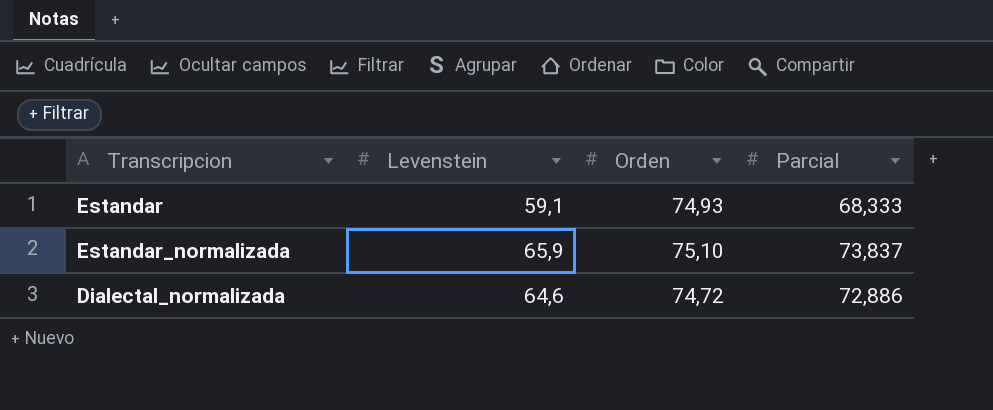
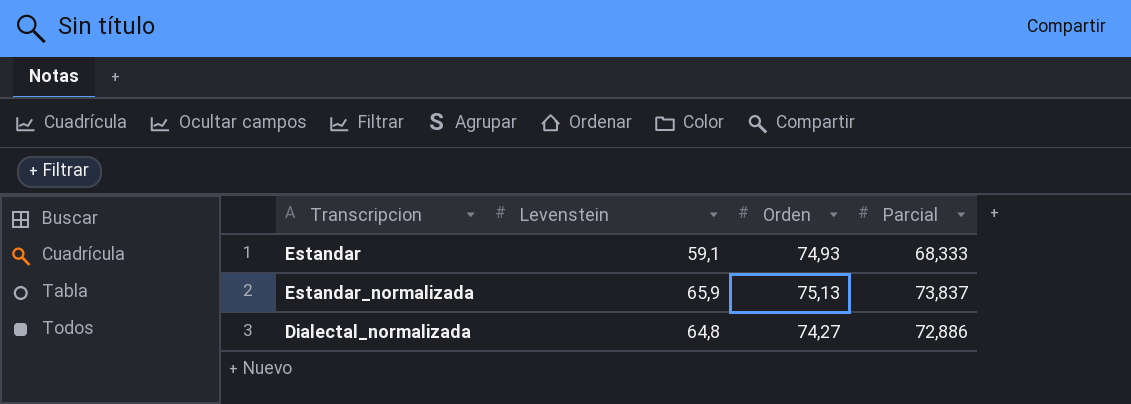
Estandar_normalizada | Orden: 75,10 -> 75,13
Dialectal_normalizada | Levenstein: 64,6 -> 64,8
Dialectal_normalizada | Orden: 74,72 -> 74,27

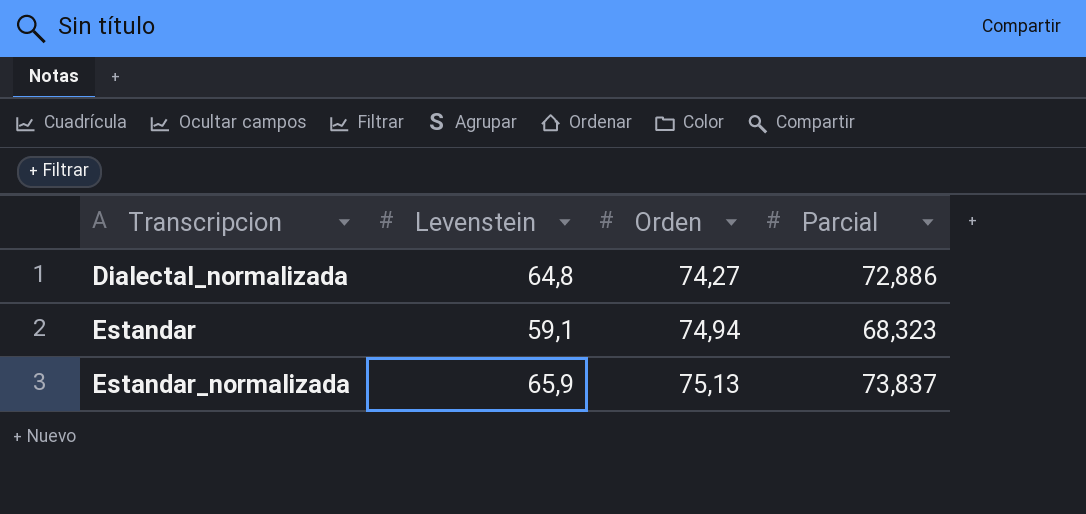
row order: none -> Transcripcion ascending
Estandar | Orden: 74,93 -> 74,94
Estandar | Parcial: 68,333 -> 68,323

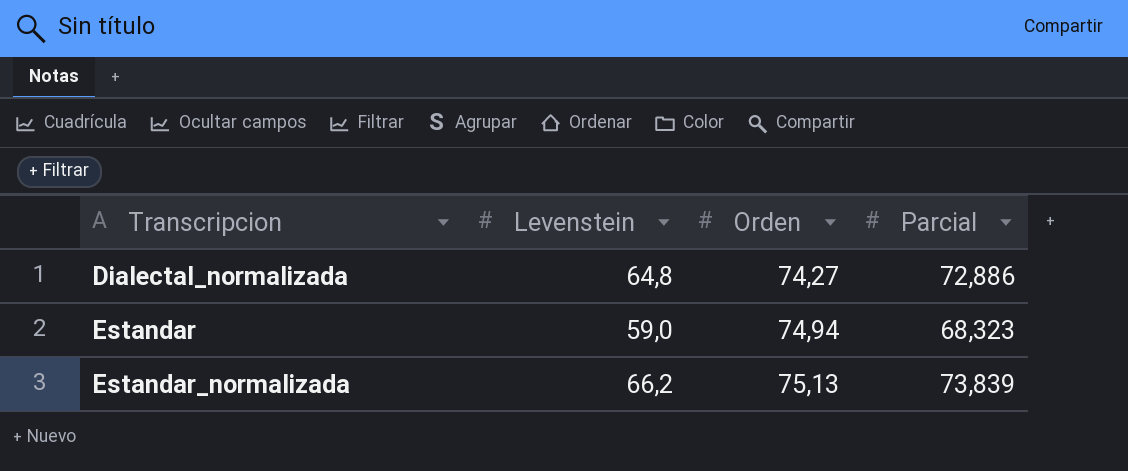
Estandar | Levenstein: 59,1 -> 59,0
Estandar_normalizada | Levenstein: 65,9 -> 66,2
Estandar_normalizada | Parcial: 73,837 -> 73,839

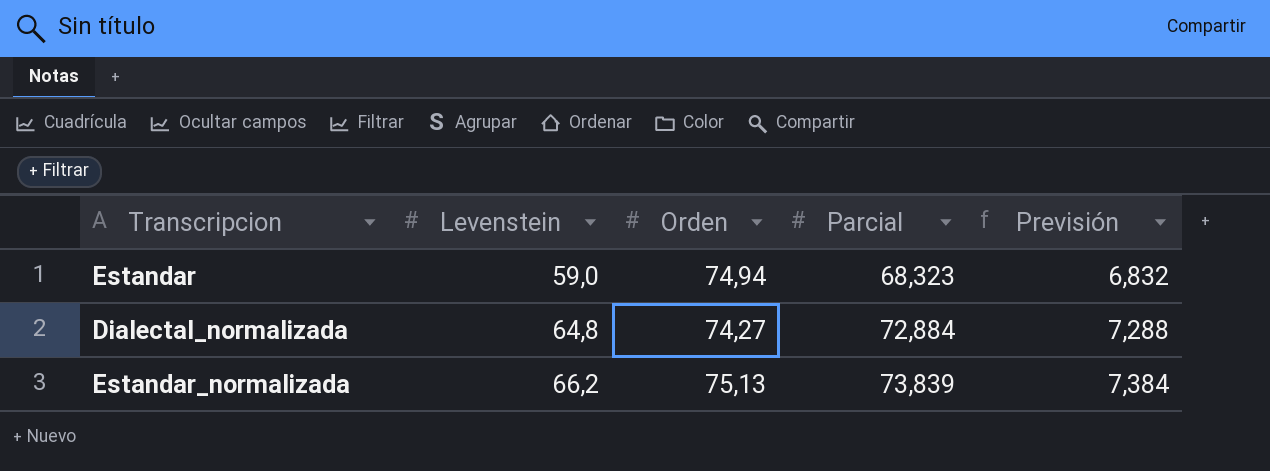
row order: Transcripcion ascending -> Levenstein ascending
column Previsión | formula: none -> [Parcial] * 0,1
Dialectal_normalizada | Parcial: 72,886 -> 72,884

